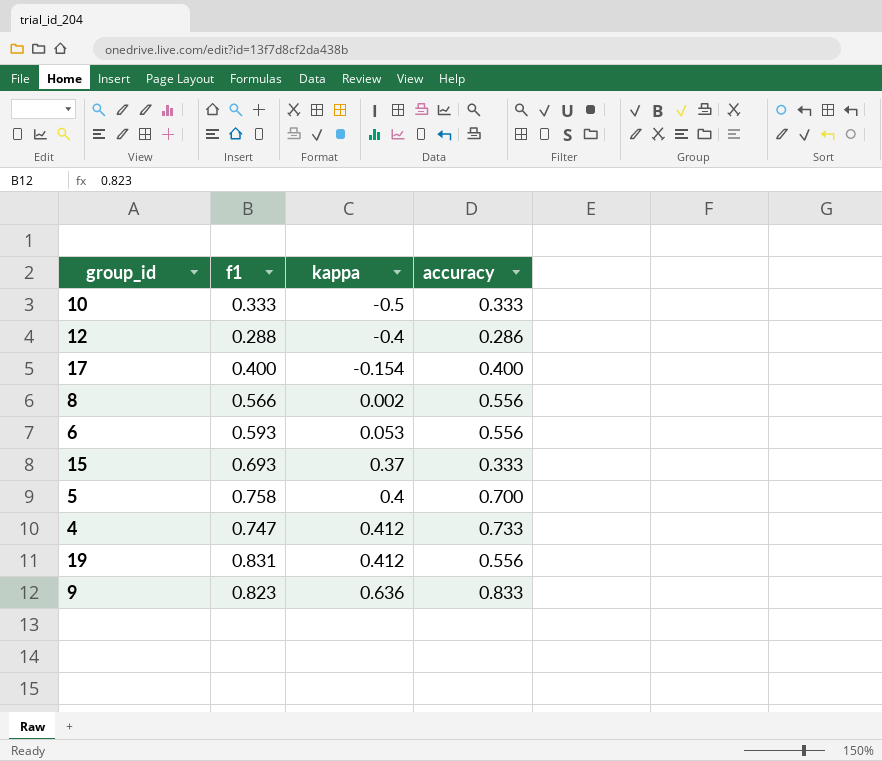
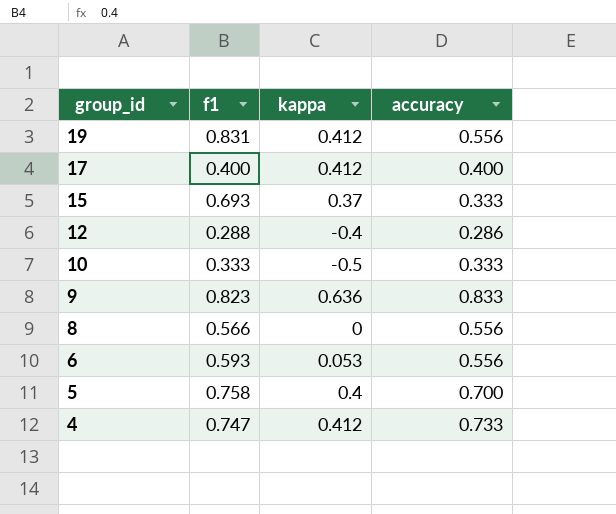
row order: kappa ascending -> group_id descending
17 | kappa: -0.154 -> 0.412
8 | kappa: 0.002 -> 0

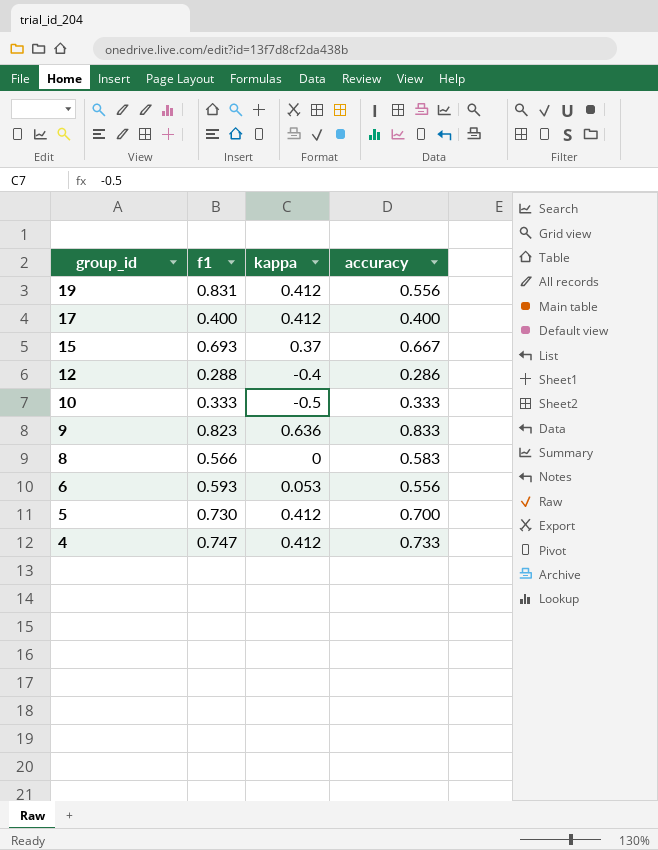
15 | accuracy: 0.333 -> 0.667
8 | accuracy: 0.556 -> 0.583
5 | f1: 0.758 -> 0.730
5 | kappa: 0.4 -> 0.412

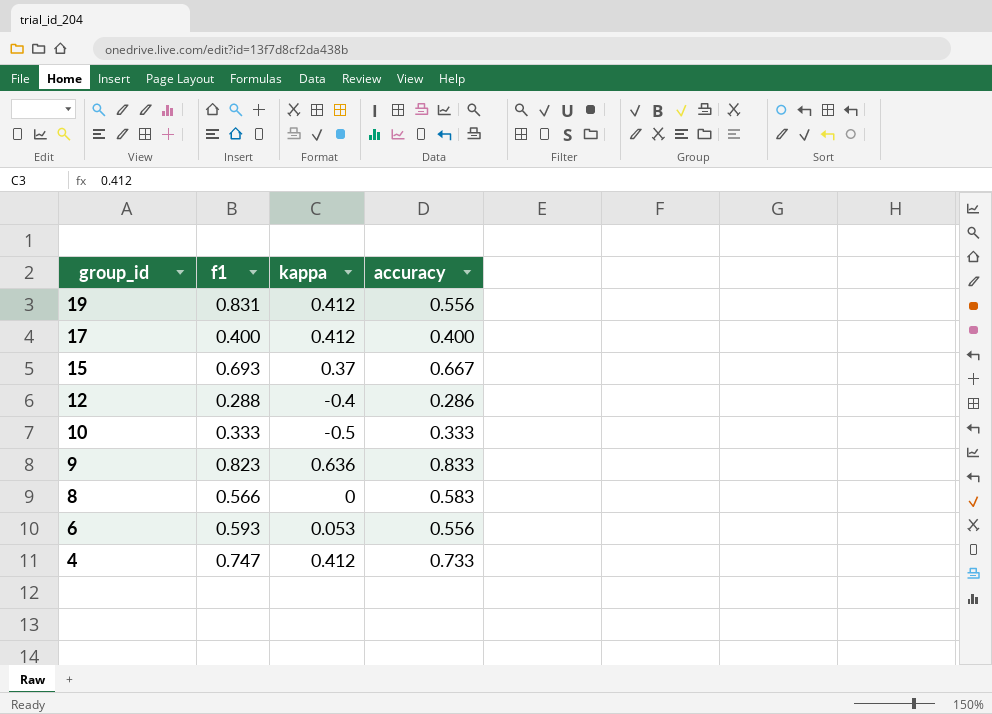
row 5: 0.730 | 0.412 | 0.700 -> none

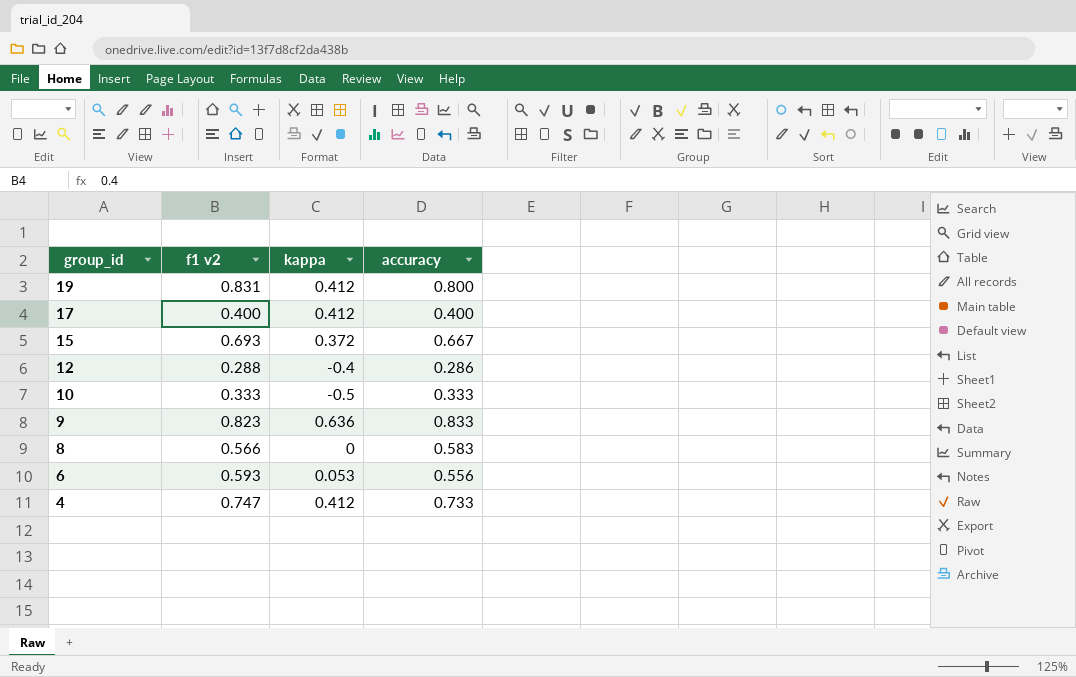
column name: f1 -> f1 v2
19 | accuracy: 0.556 -> 0.800
15 | kappa: 0.37 -> 0.372

